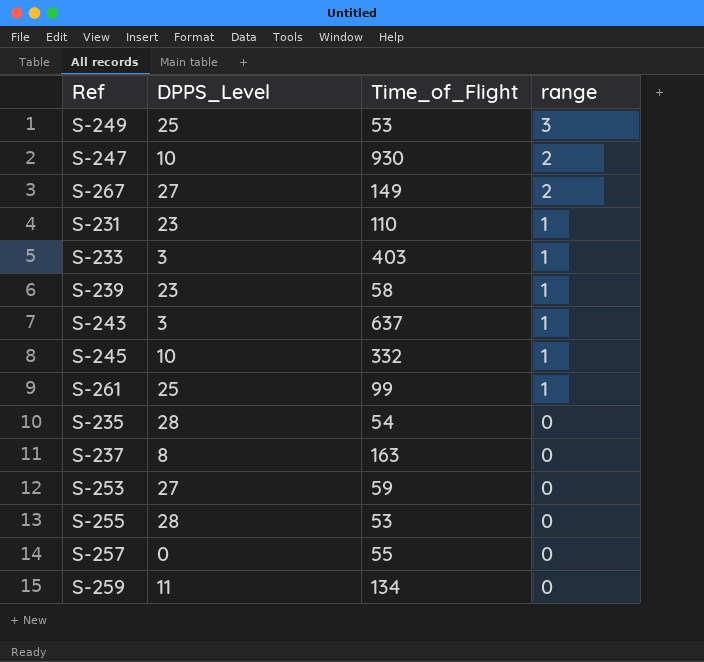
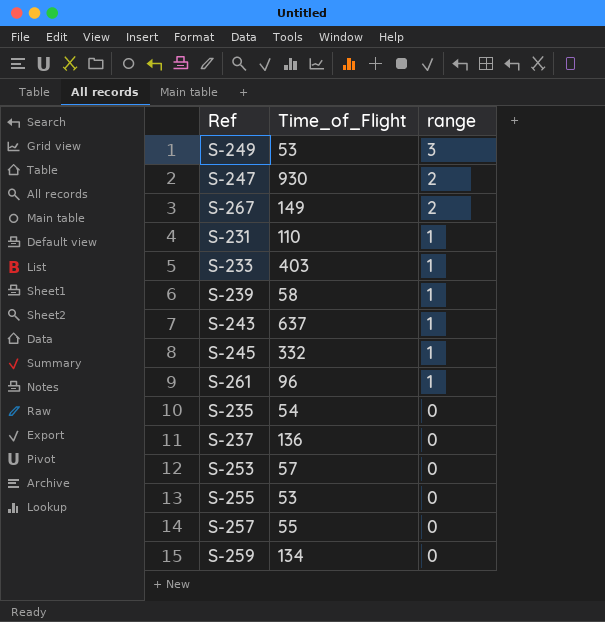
column DPPS_Level | position: 2 -> none
S-261 | Time_of_Flight: 99 -> 96
S-237 | Time_of_Flight: 163 -> 136
S-253 | Time_of_Flight: 59 -> 57

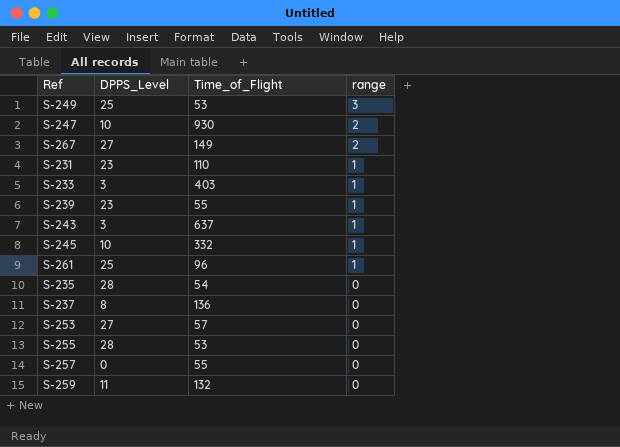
column DPPS_Level | position: none -> 2
S-239 | Time_of_Flight: 58 -> 55
S-259 | Time_of_Flight: 134 -> 132

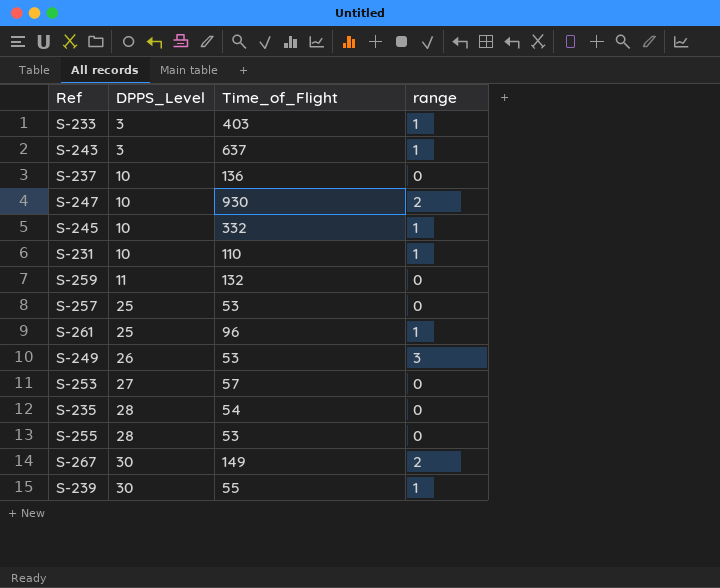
row order: range descending -> DPPS_Level ascending
S-237 | DPPS_Level: 8 -> 10
S-231 | DPPS_Level: 23 -> 10
S-257 | DPPS_Level: 0 -> 25
S-257 | Time_of_Flight: 55 -> 53
S-249 | DPPS_Level: 25 -> 26
S-267 | DPPS_Level: 27 -> 30
S-239 | DPPS_Level: 23 -> 30

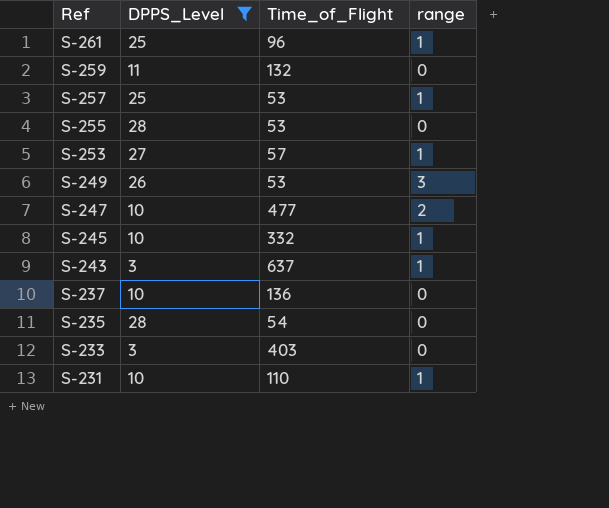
filter: none -> DPPS_Level != 30
row order: DPPS_Level ascending -> Ref descending
S-257 | range: 0 -> 1
S-253 | range: 0 -> 1
S-247 | Time_of_Flight: 930 -> 477
S-233 | range: 1 -> 0

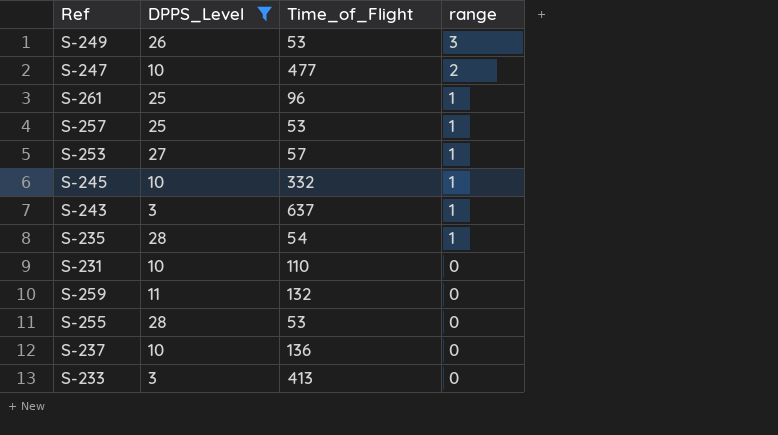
row order: Ref descending -> range descending
S-235 | range: 0 -> 1
S-231 | range: 1 -> 0
S-233 | Time_of_Flight: 403 -> 413

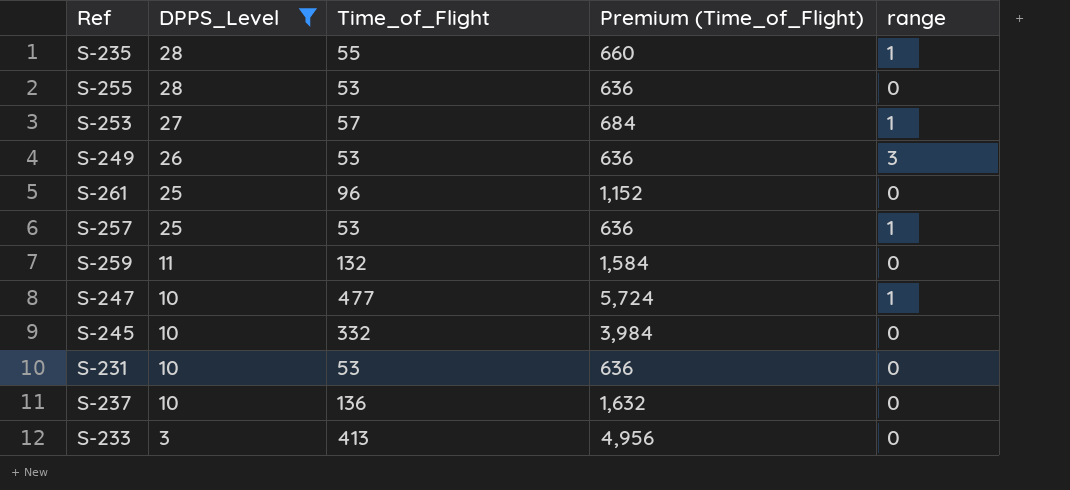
row order: range descending -> DPPS_Level descending
column Premium (Time_of_Flight) | formula: none -> [Time_of_Flight] * 12
row S-243: 3 | 637 | 1 -> none
S-235 | Time_of_Flight: 54 -> 55
S-261 | range: 1 -> 0
S-247 | range: 2 -> 1
S-245 | range: 1 -> 0
S-231 | Time_of_Flight: 110 -> 53

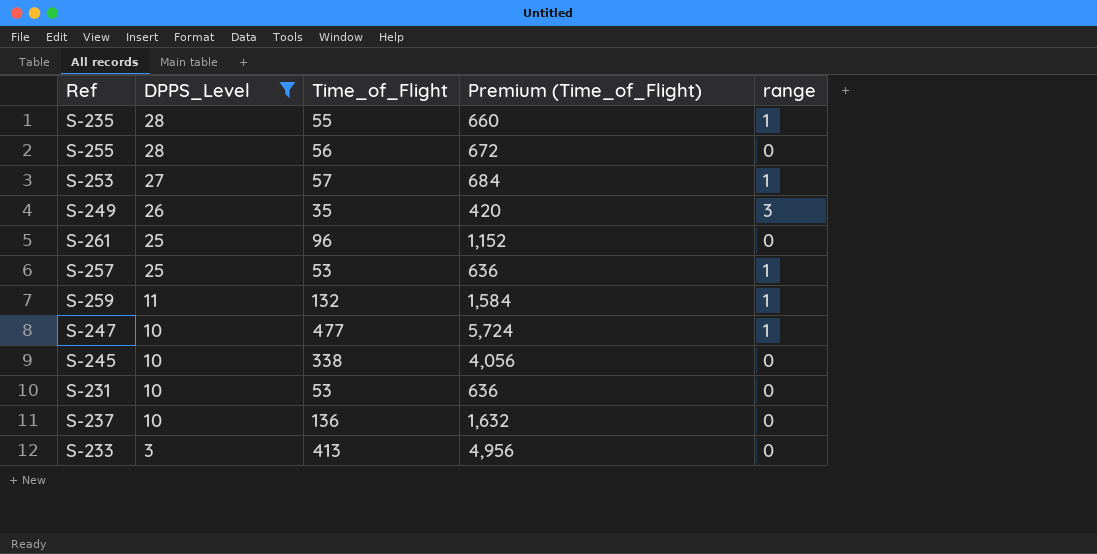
S-255 | Time_of_Flight: 53 -> 56
S-255 | Premium (Time_of_Flight): 636 -> 672
S-249 | Time_of_Flight: 53 -> 35
S-249 | Premium (Time_of_Flight): 636 -> 420
S-259 | range: 0 -> 1
S-245 | Time_of_Flight: 332 -> 338
S-245 | Premium (Time_of_Flight): 3,984 -> 4,056

